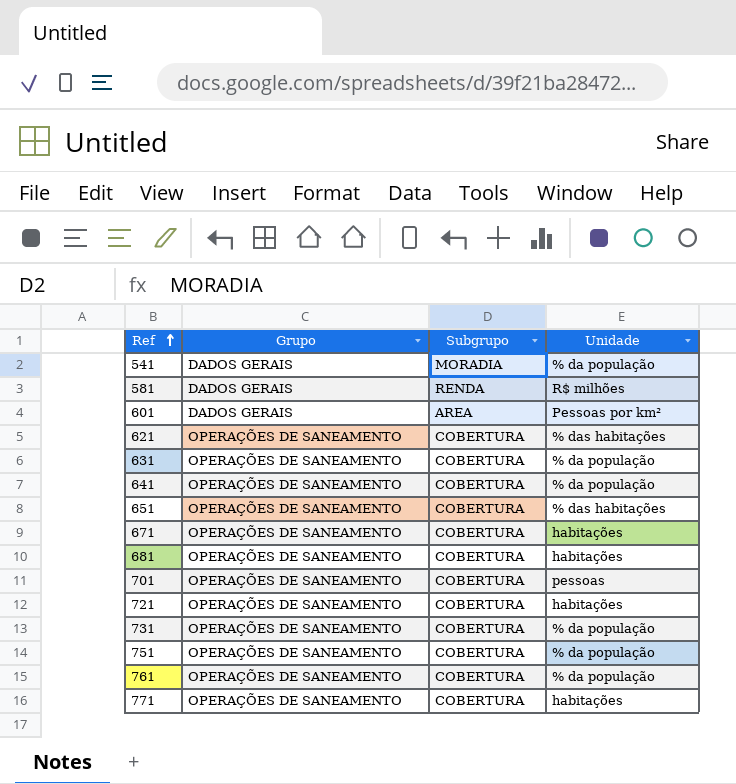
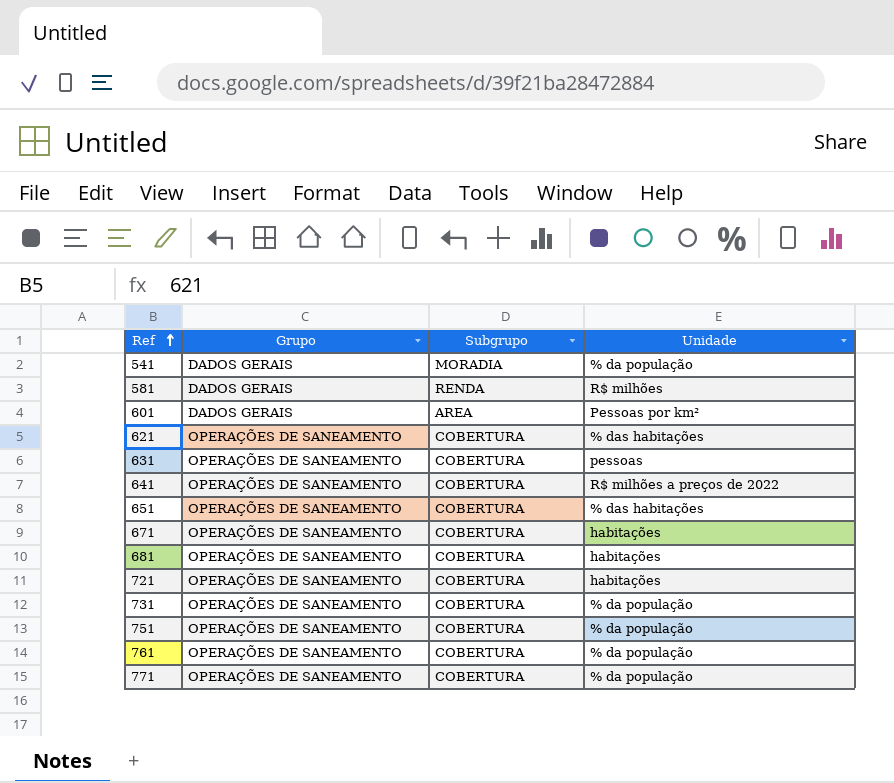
row 701: OPERAÇÕES DE SANEAMENTO | COBERTURA | pessoas -> none
631 | Unidade: % da população -> pessoas
641 | Unidade: % da população -> R$ milhões a preços de 2022
771 | Unidade: habitações -> % da população

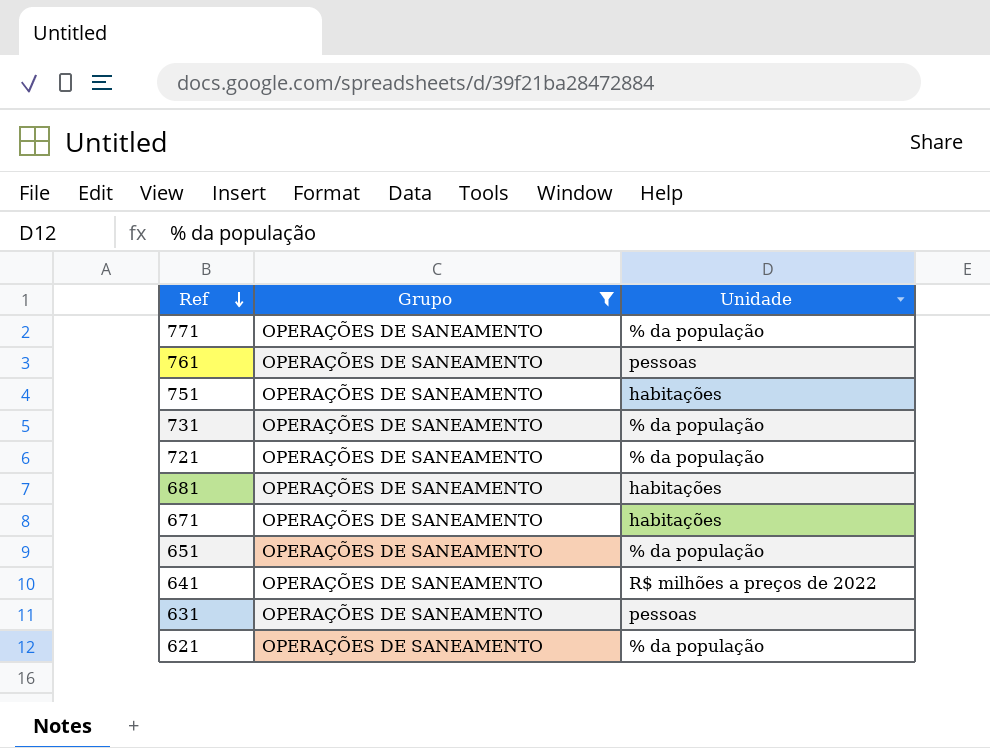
filter: none -> Grupo = OPERAÇÕES DE SANEAMENTO
row order: Ref ascending -> Ref descending
column Subgrupo | position: 3 -> none
761 | Unidade: % da população -> pessoas
751 | Unidade: % da população -> habitações
721 | Unidade: habitações -> % da população
651 | Unidade: % das habitações -> % da população
621 | Unidade: % das habitações -> % da população

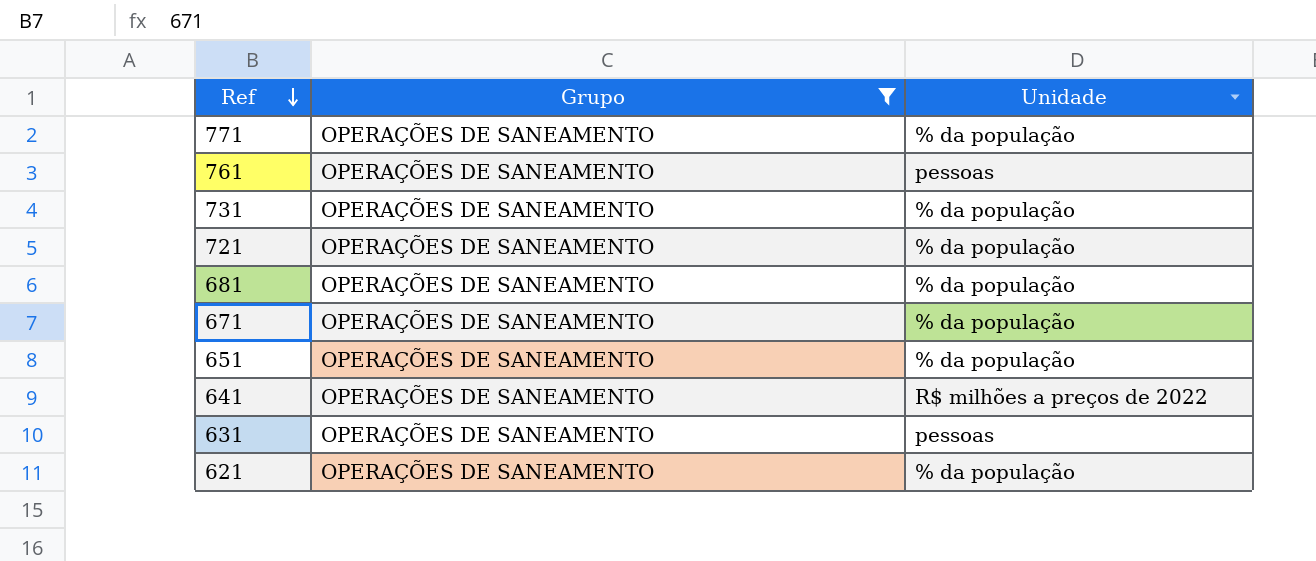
row 751: OPERAÇÕES DE SANEAMENTO | habitações -> none
681 | Unidade: habitações -> % da população
671 | Unidade: habitações -> % da população

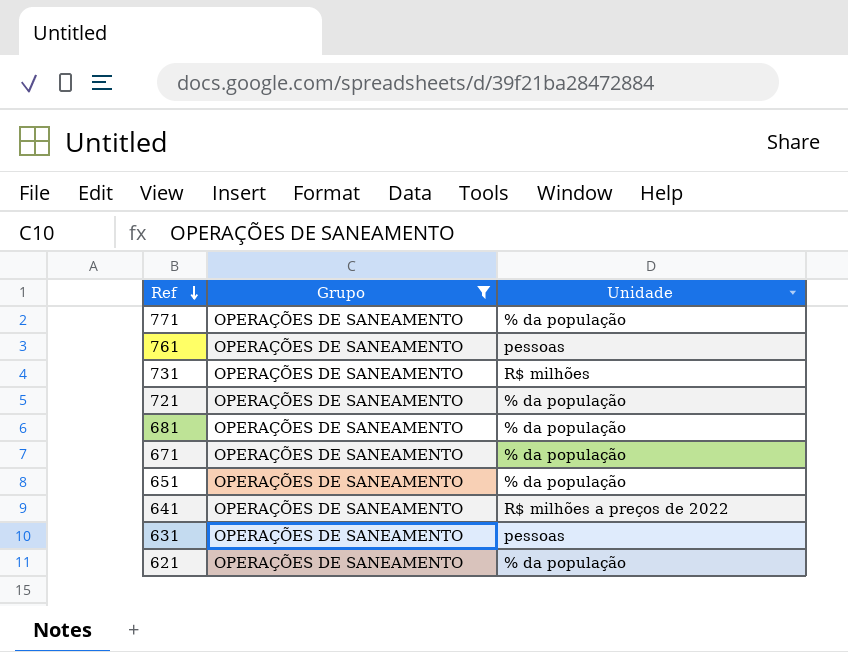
731 | Unidade: % da população -> R$ milhões

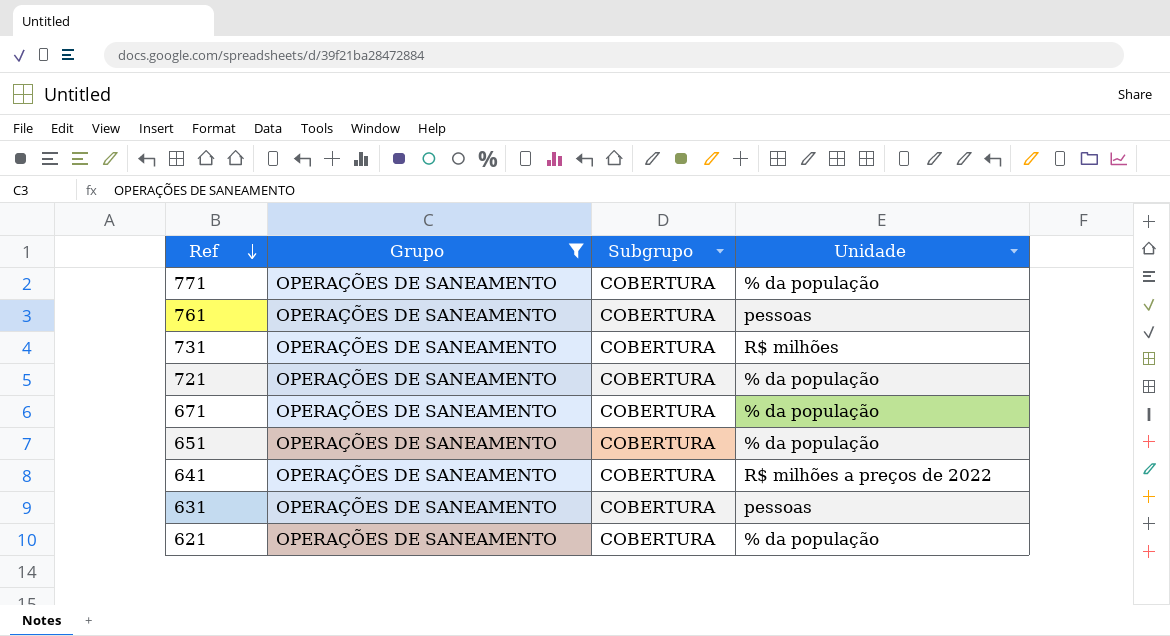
column Subgrupo | position: none -> 3
row 681: OPERAÇÕES DE SANEAMENTO | % da população -> none

